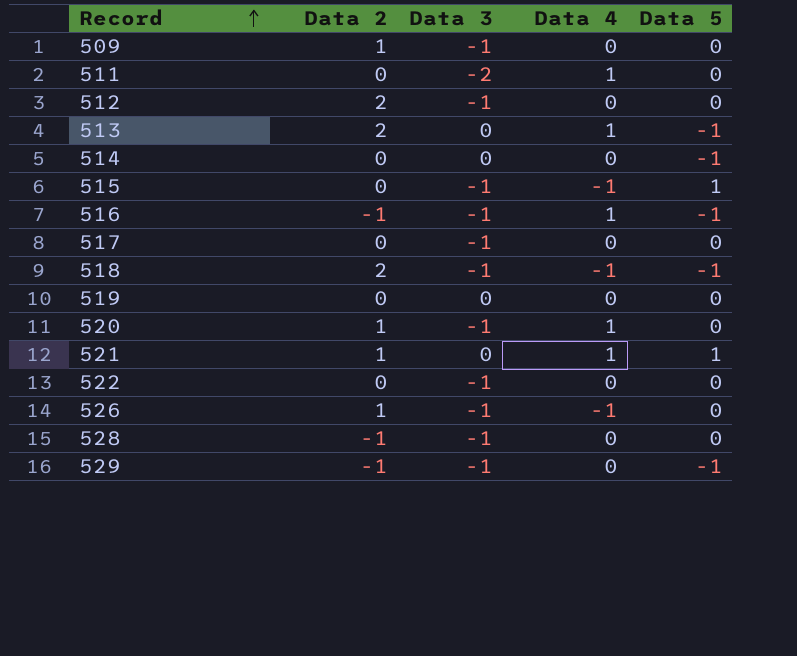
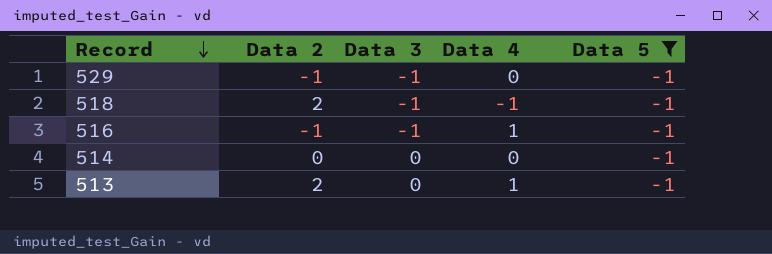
filter: none -> Data 5 = -1
row order: Record ascending -> Record descending

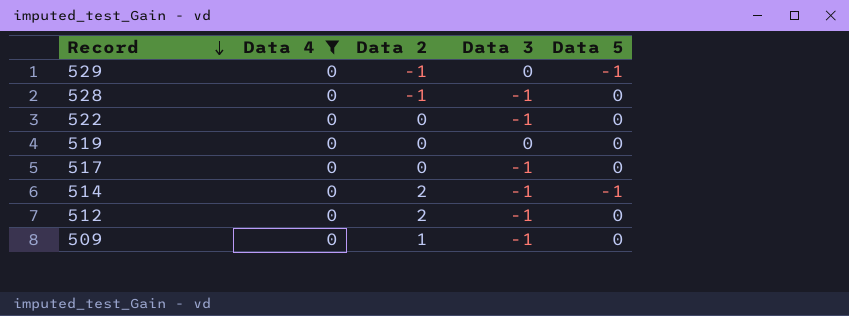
filter: Data 5 = -1 -> Data 4 = 0
column Data 4 | position: 4 -> 2
529 | Data 3: -1 -> 0
514 | Data 2: 0 -> 2
514 | Data 3: 0 -> -1

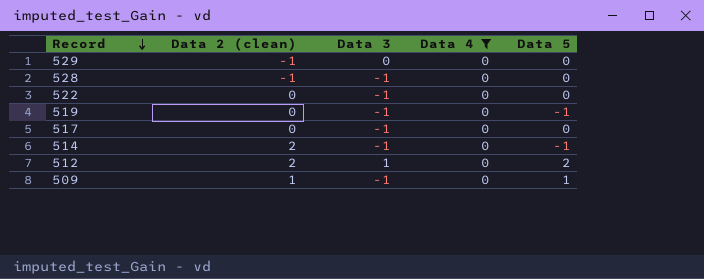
column name: Data 2 -> Data 2 (clean)
column Data 4 | position: 2 -> 4
529 | Data 5: -1 -> 0
519 | Data 3: 0 -> -1
519 | Data 5: 0 -> -1
512 | Data 3: -1 -> 1
512 | Data 5: 0 -> 2
509 | Data 5: 0 -> 1

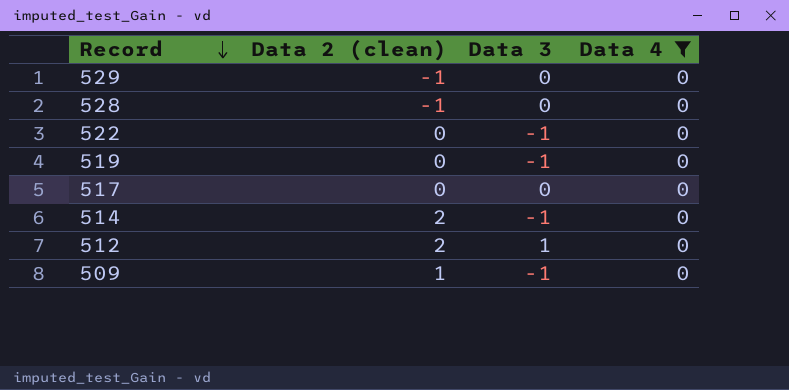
column Data 5 | position: 5 -> none
528 | Data 3: -1 -> 0
517 | Data 3: -1 -> 0

